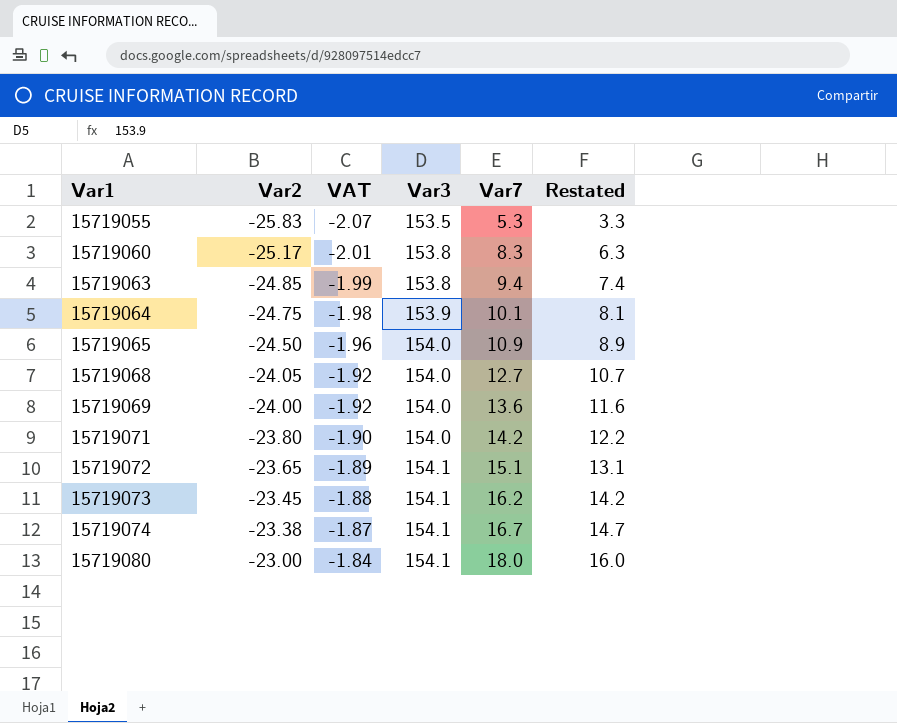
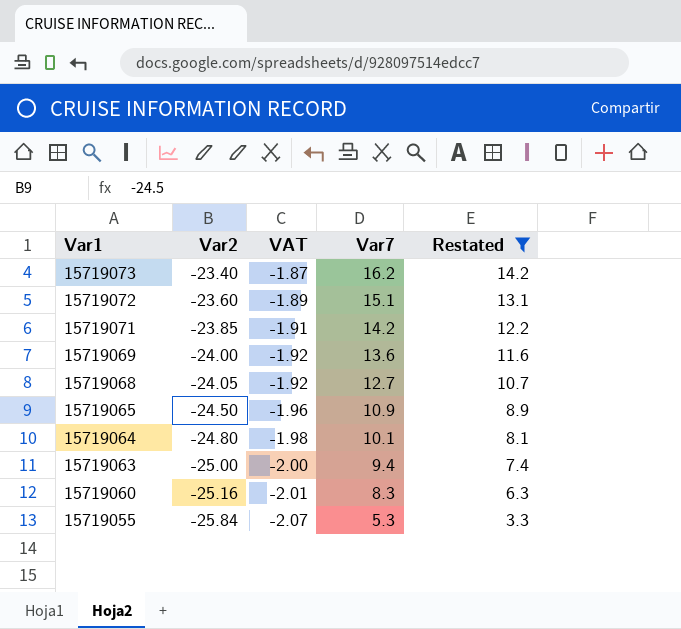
filter: none -> Restated <= 14.2
row order: Var1 ascending -> Var1 descending
column Var3 | position: 4 -> none
15719073 | Var2: -23.45 -> -23.40
15719073 | VAT: -1.88 -> -1.87
15719072 | Var2: -23.65 -> -23.60
15719071 | Var2: -23.80 -> -23.85
15719071 | VAT: -1.90 -> -1.91
15719064 | Var2: -24.75 -> -24.80
15719063 | Var2: -24.85 -> -25.00
15719063 | VAT: -1.99 -> -2.00
15719060 | Var2: -25.17 -> -25.16
15719055 | Var2: -25.83 -> -25.84

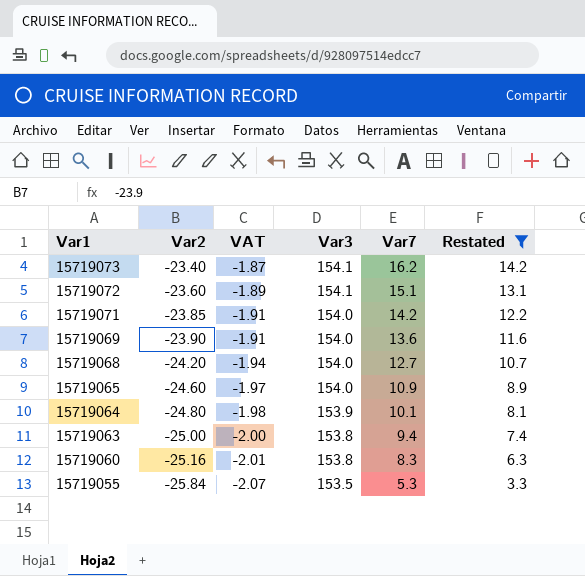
column Var3 | position: none -> 4
15719069 | Var2: -24.00 -> -23.90
15719069 | VAT: -1.92 -> -1.91
15719068 | Var2: -24.05 -> -24.20
15719068 | VAT: -1.92 -> -1.94
15719065 | Var2: -24.50 -> -24.60
15719065 | VAT: -1.96 -> -1.97

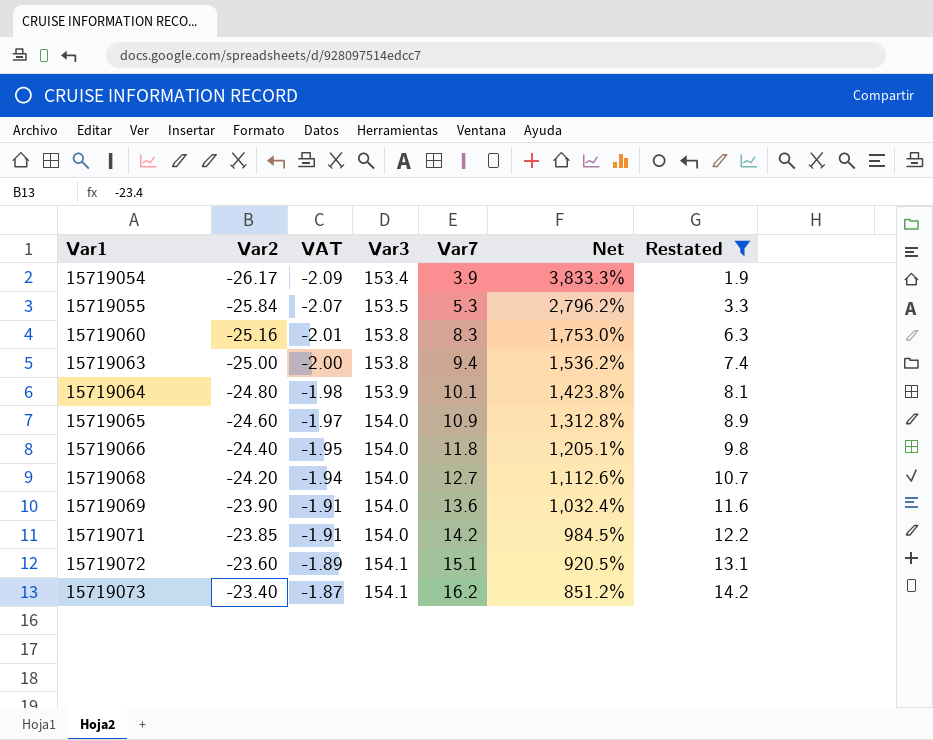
row order: Var1 descending -> Var1 ascending
column Net | formula: none -> ([Var3] - [Var7]) / [Var7]
row 15719054: none -> -26.17 | -2.09 | 153.4 | 3.9 | 3,833.3% | 1.9
row 15719066: none -> -24.40 | -1.95 | 154.0 | 11.8 | 1,205.1% | 9.8

